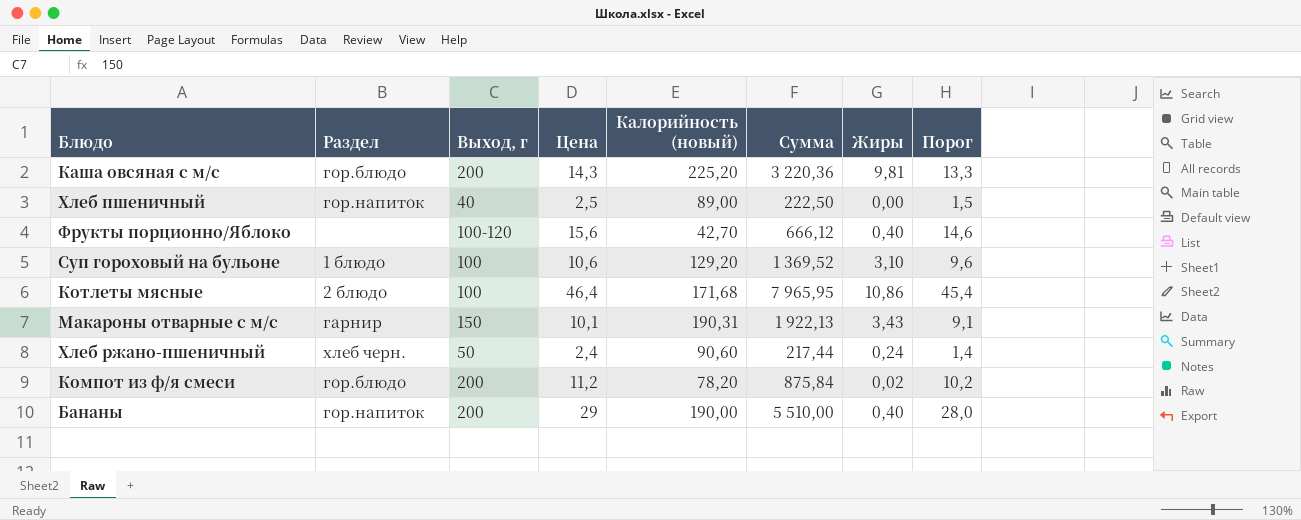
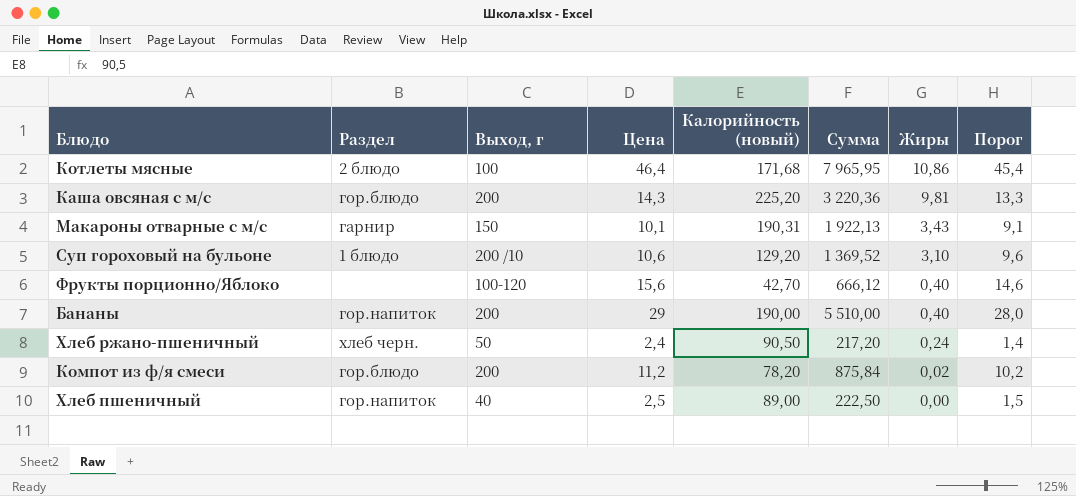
row order: none -> Жиры descending
Суп гороховый на бульоне | Выход, г: 100 -> 200 /10
Хлеб ржано-пшеничный | Калорийность (новый): 90,60 -> 90,50
Хлеб ржано-пшеничный | Сумма: 217,44 -> 217,20

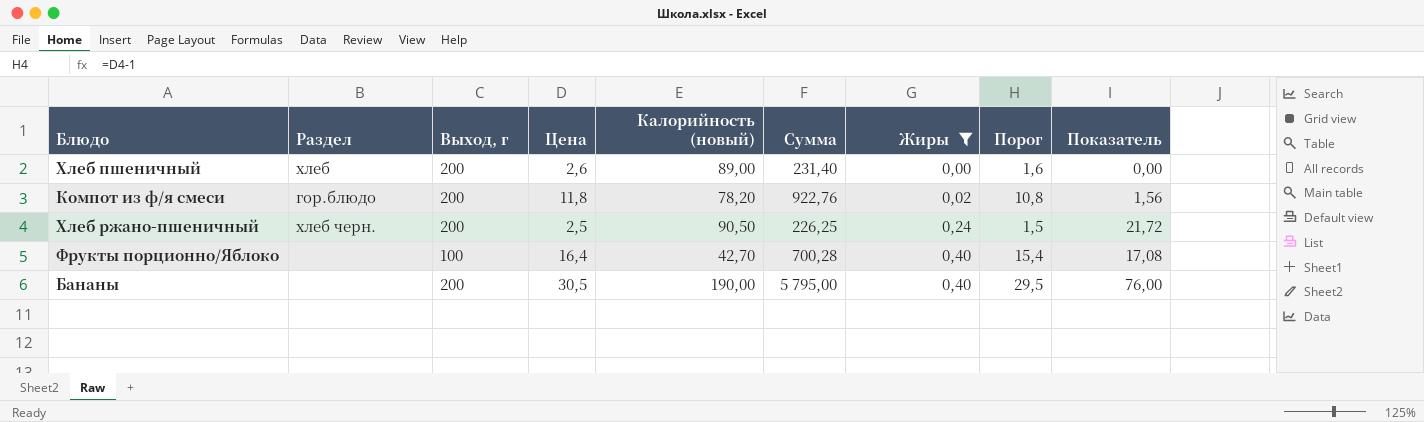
filter: none -> Жиры <= 0,40
row order: Жиры descending -> Жиры ascending
column Показатель | formula: none -> [Калорийность (новый)] * [Жиры]
Хлеб пшеничный | Раздел: гор.напиток -> хлеб
Хлеб пшеничный | Выход, г: 40 -> 200
Хлеб пшеничный | Цена: 2,5 -> 2,6
Хлеб пшеничный | Сумма: 222,50 -> 231,40
Хлеб пшеничный | Порог: 1,5 -> 1,6
Компот из ф/я смеси | Цена: 11,2 -> 11,8
Компот из ф/я смеси | Сумма: 875,84 -> 922,76
Компот из ф/я смеси | Порог: 10,2 -> 10,8
Хлеб ржано-пшеничный | Выход, г: 50 -> 200
Хлеб ржано-пшеничный | Цена: 2,4 -> 2,5
Хлеб ржано-пшеничный | Сумма: 217,20 -> 226,25
Хлеб ржано-пшеничный | Порог: 1,4 -> 1,5
Фрукты порционно/Яблоко | Выход, г: 100-120 -> 100
Фрукты порционно/Яблоко | Цена: 15,6 -> 16,4
Фрукты порционно/Яблоко | Сумма: 666,12 -> 700,28
Фрукты порционно/Яблоко | Порог: 14,6 -> 15,4
Бананы | Раздел: гор.напиток -> none
Бананы | Цена: 29 -> 30,5
Бананы | Сумма: 5 510,00 -> 5 795,00
Бананы | Порог: 28,0 -> 29,5

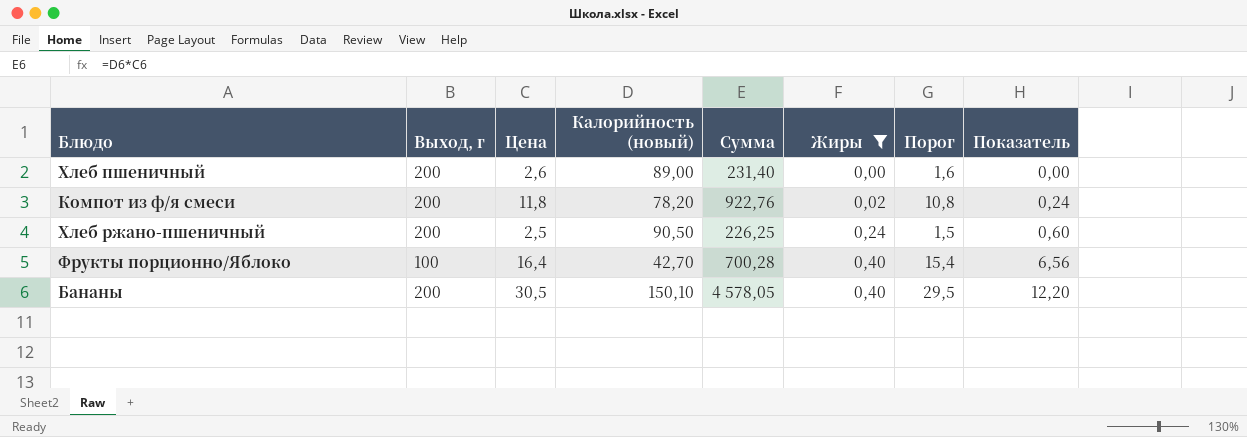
column Раздел | position: 2 -> none
column Показатель | formula: [Калорийность (новый)] * [Жиры] -> [Цена] * [Жиры]
Бананы | Калорийность (новый): 190,00 -> 150,10
Бананы | Сумма: 5 795,00 -> 4 578,05

